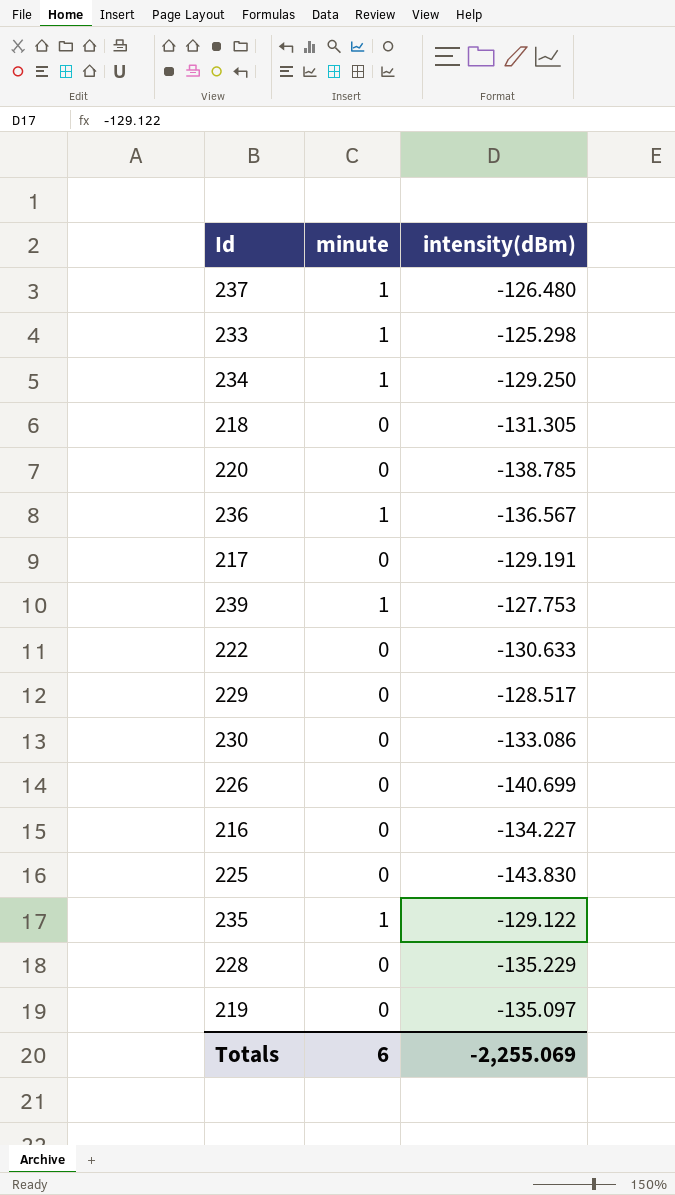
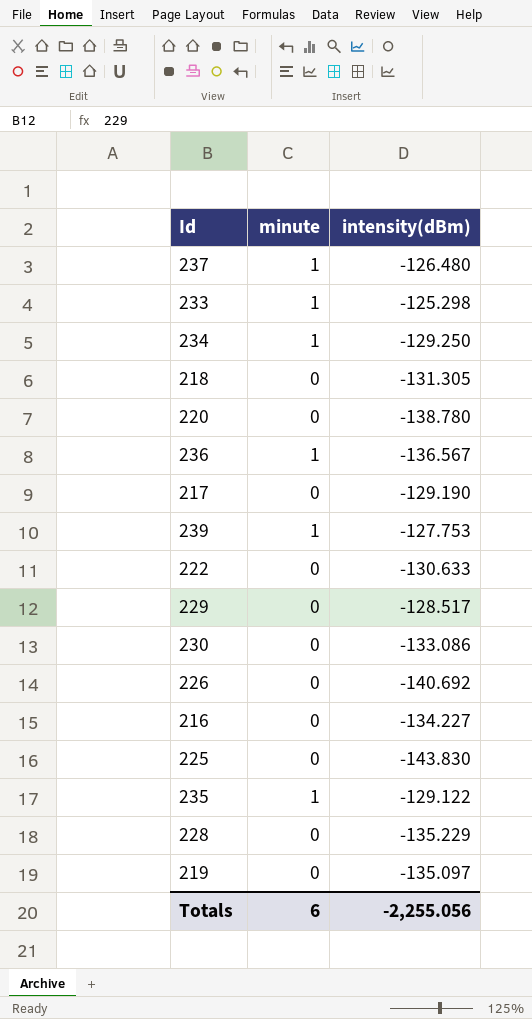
220 | intensity(dBm): -138.785 -> -138.780
217 | intensity(dBm): -129.191 -> -129.190
226 | intensity(dBm): -140.699 -> -140.692
Totals | intensity(dBm): -2,255.069 -> -2,255.056

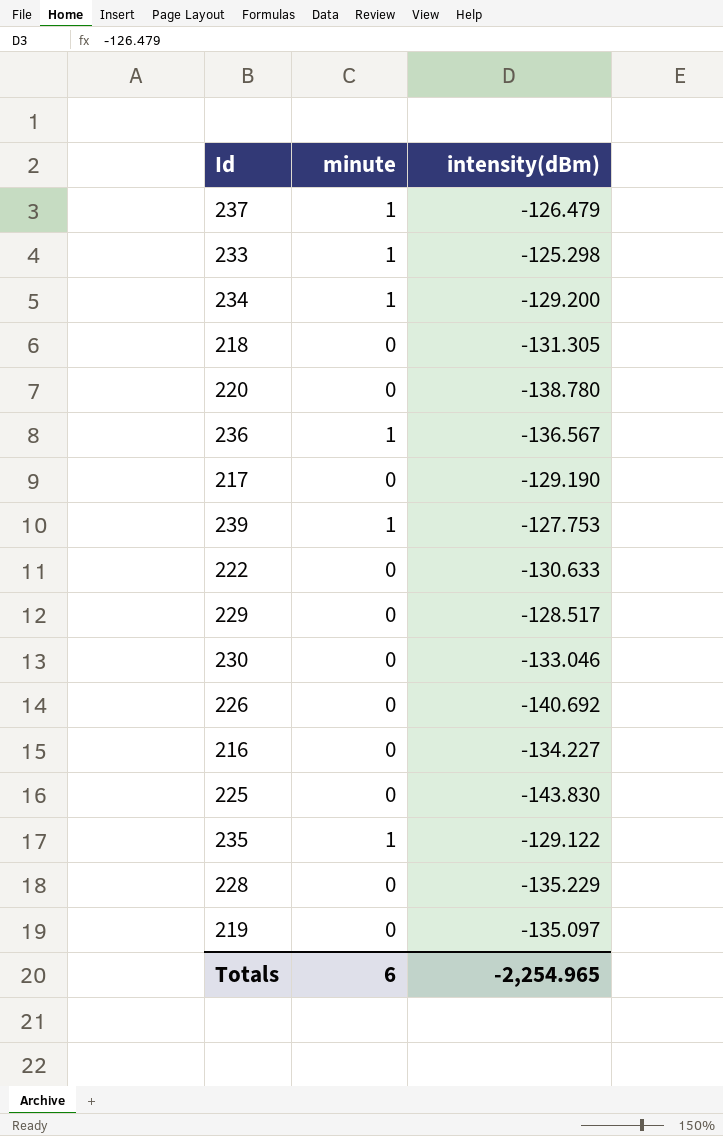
237 | intensity(dBm): -126.480 -> -126.479
234 | intensity(dBm): -129.250 -> -129.200
230 | intensity(dBm): -133.086 -> -133.046
Totals | intensity(dBm): -2,255.056 -> -2,254.965

